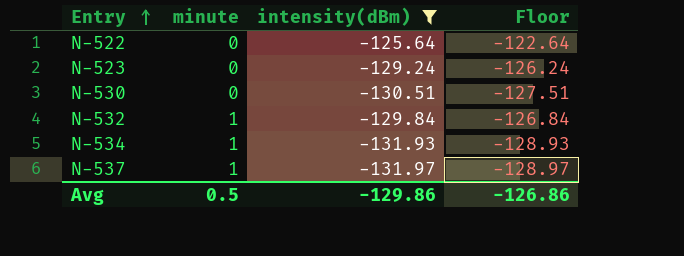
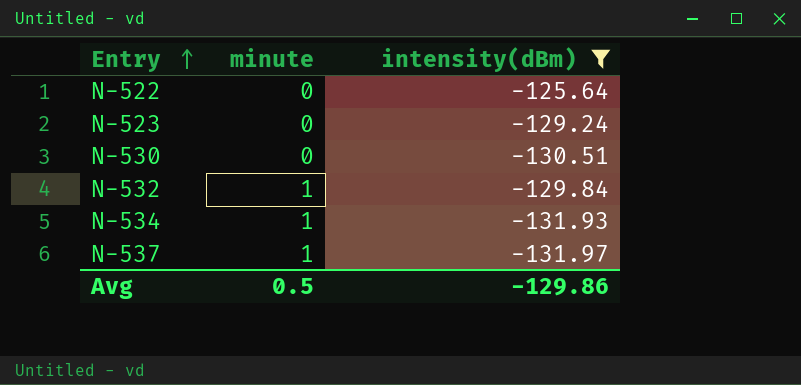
column Floor | formula: [intensity(dBm)] + 3 -> none

